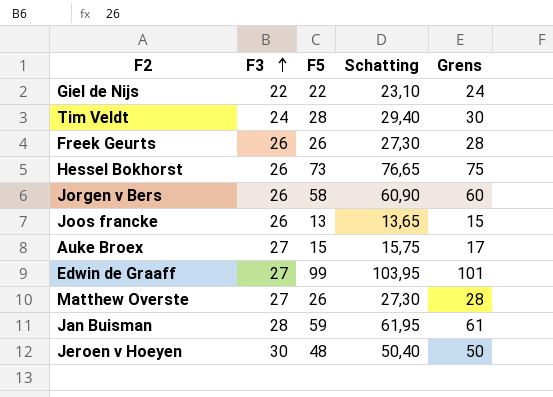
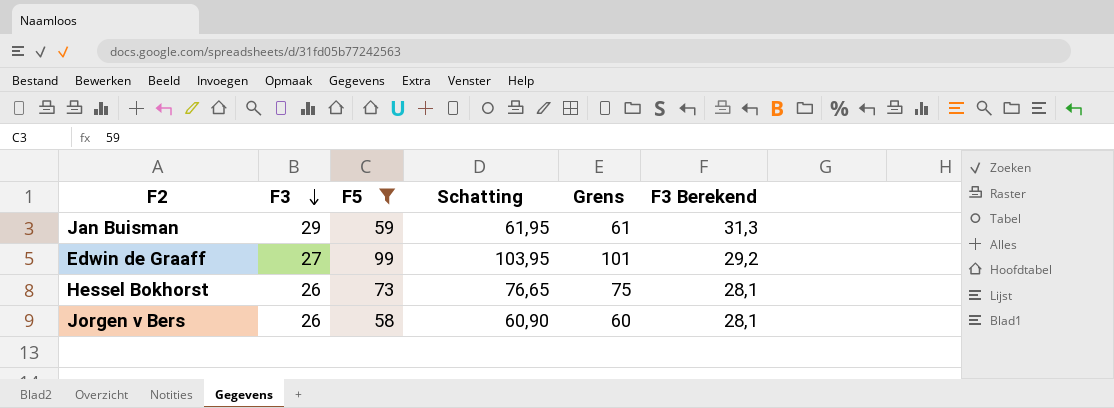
filter: none -> F5 >= 58
row order: F3 ascending -> F3 descending
column F3 Berekend | formula: none -> [F3] * 1,08
Jan Buisman | F3: 28 -> 29

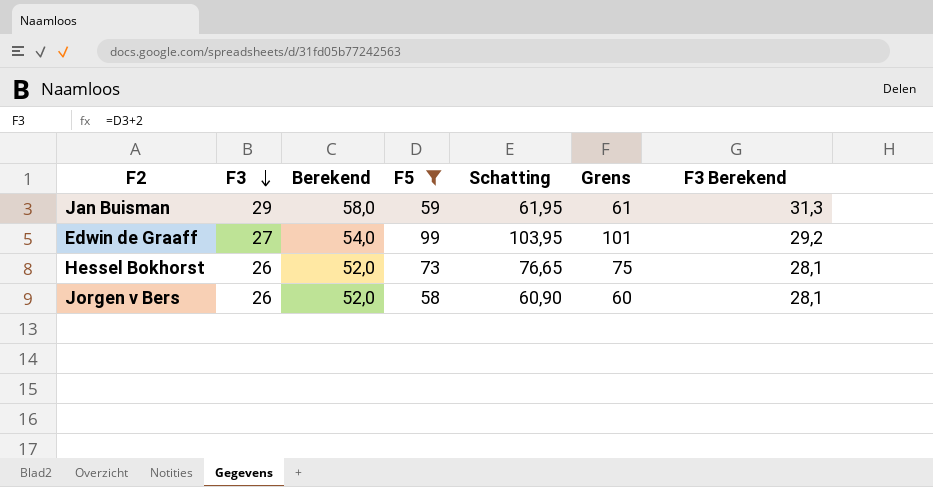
column Berekend | formula: none -> [F3] * 2

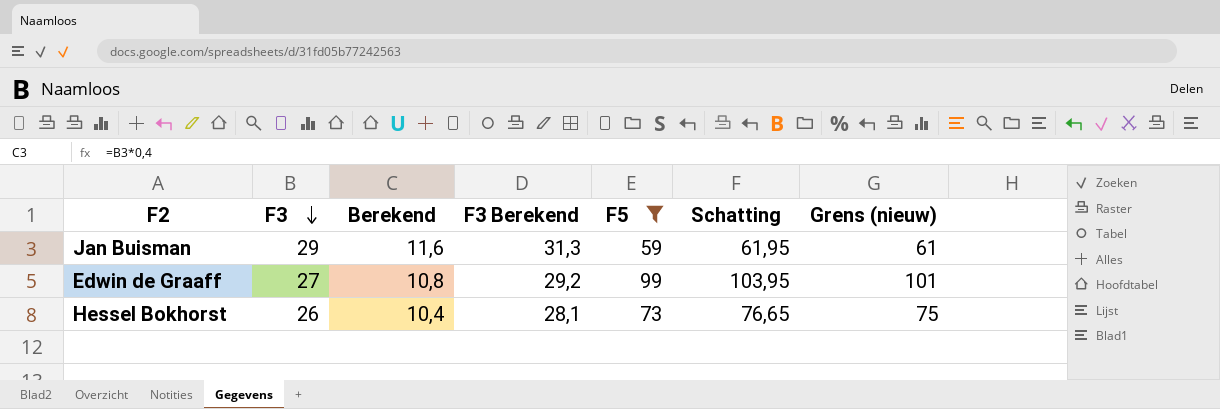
column Berekend | formula: [F3] * 2 -> [F3] * 0,4
column F3 Berekend | position: 7 -> 4
column name: Grens -> Grens (nieuw)
row Jorgen v Bers: 26 | 52,0 | 58 | 60,90 | 60 | 28,1 -> none

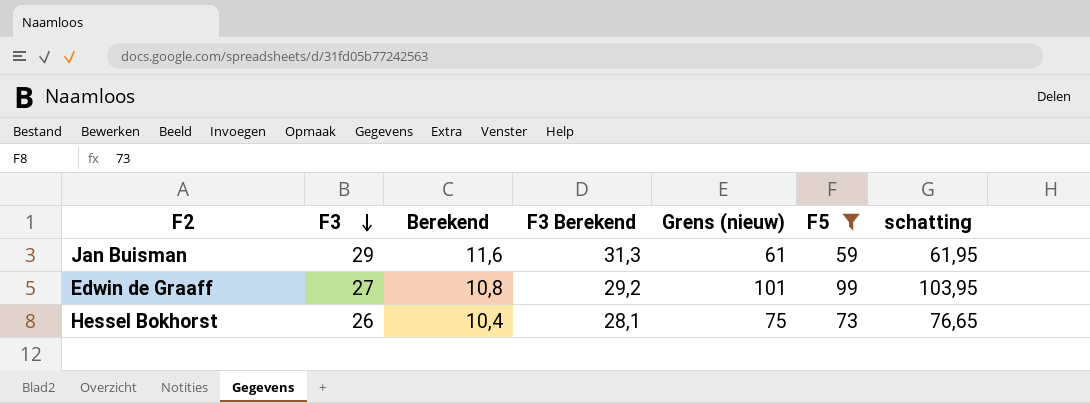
column Grens (nieuw) | position: 7 -> 5
column name: Schatting -> schatting

